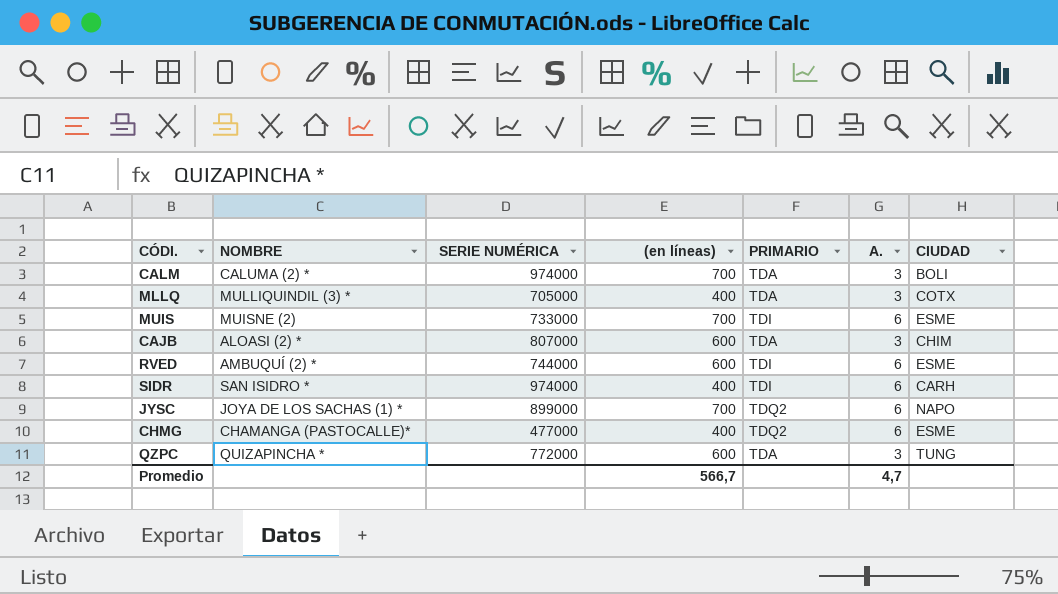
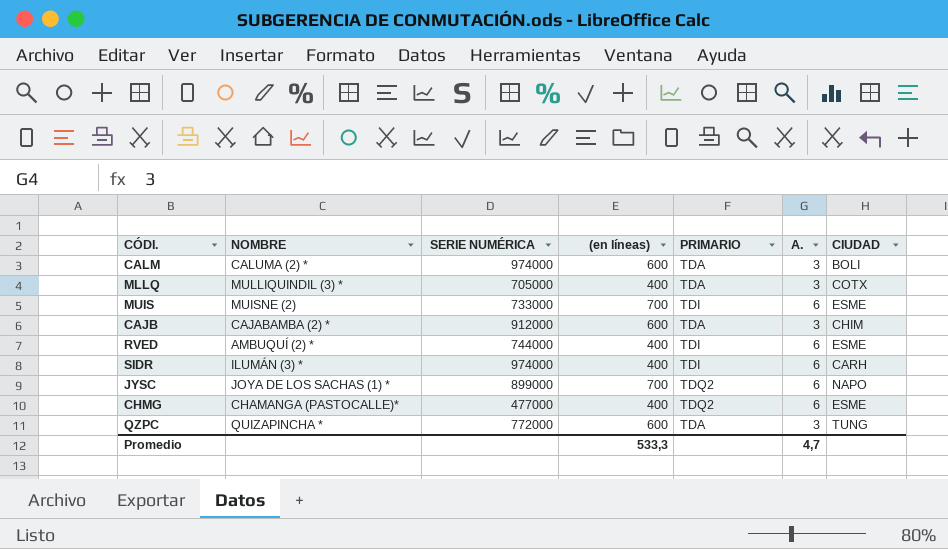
CALM | (en líneas): 700 -> 600
CAJB | NOMBRE: ALOASI (2) * -> CAJABAMBA (2) *
CAJB | SERIE NUMÉRICA: 807000 -> 912000
RVED | (en líneas): 600 -> 400
SIDR | NOMBRE: SAN ISIDRO * -> ILUMÁN (3) *
Promedio | (en líneas): 566,7 -> 533,3

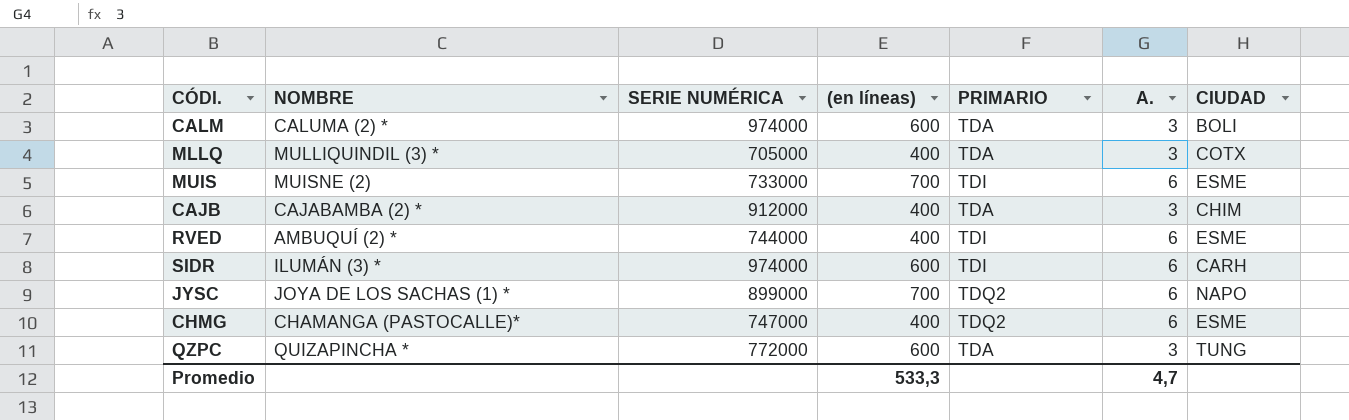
CAJB | (en líneas): 600 -> 400
SIDR | (en líneas): 400 -> 600
CHMG | SERIE NUMÉRICA: 477000 -> 747000

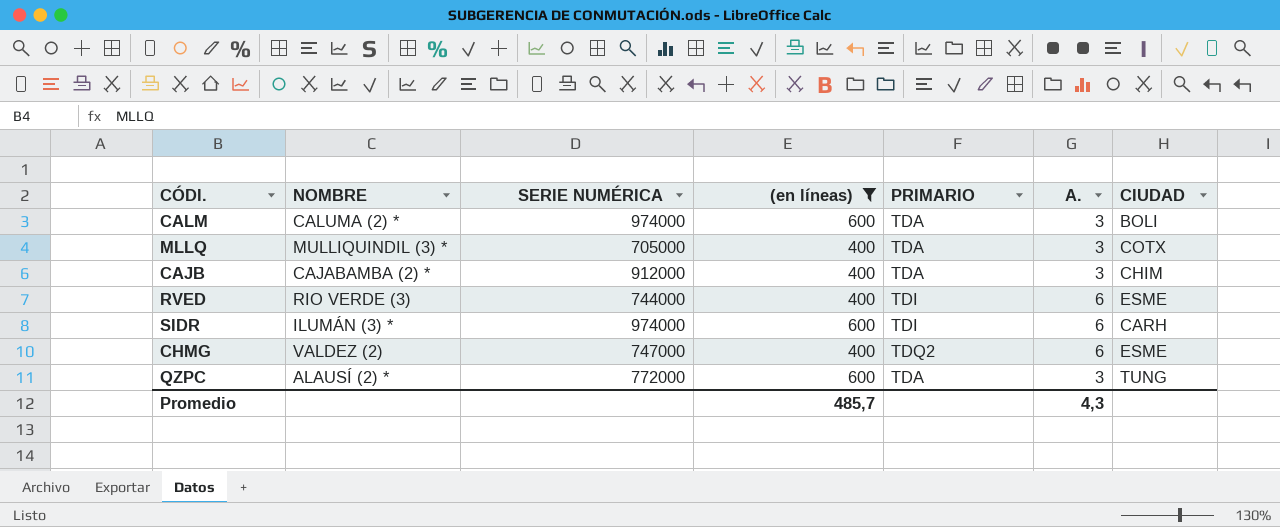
filter: none -> (en líneas) != 700
RVED | NOMBRE: AMBUQUÍ (2) * -> RIO VERDE (3)
CHMG | NOMBRE: CHAMANGA (PASTOCALLE)* -> VALDEZ (2)
QZPC | NOMBRE: QUIZAPINCHA * -> ALAUSÍ (2) *
Promedio | (en líneas): 533,3 -> 485,7
Promedio | A.: 4,7 -> 4,3

